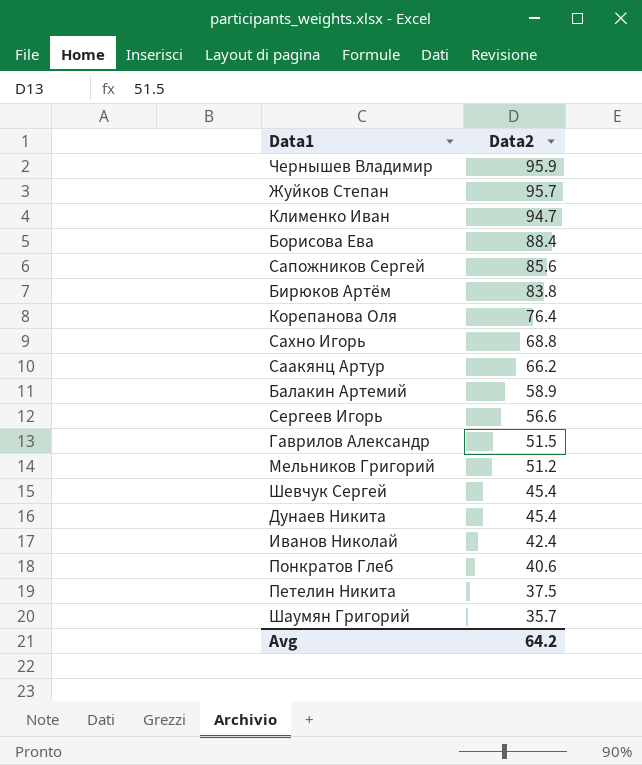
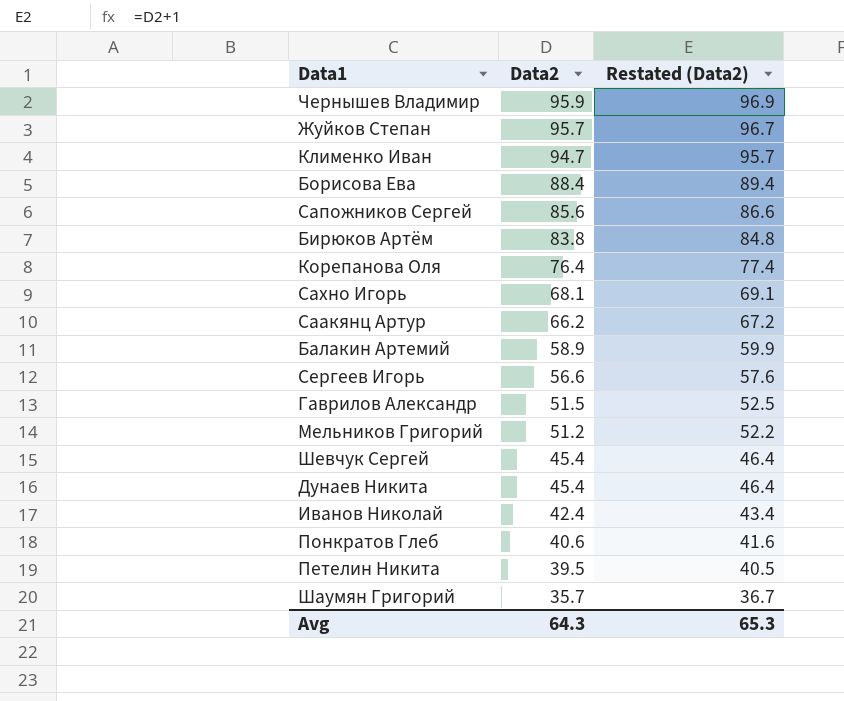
column Restated (Data2) | formula: none -> [Data2] + 1
Сахно Игорь | Data2: 68.8 -> 68.1
Петелин Никита | Data2: 37.5 -> 39.5
Avg | Data2: 64.2 -> 64.3

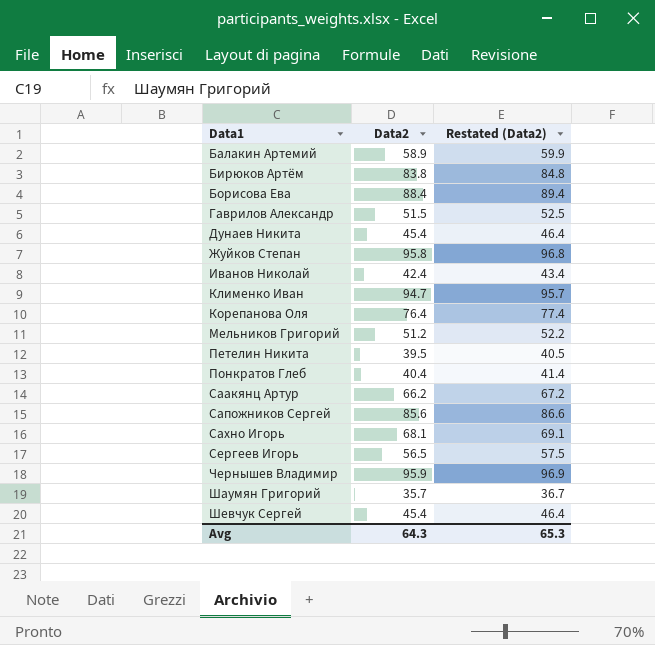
row order: Data2 descending -> Data1 ascending
Жуйков Степан | Data2: 95.7 -> 95.8
Жуйков Степан | Restated (Data2): 96.7 -> 96.8
Понкратов Глеб | Data2: 40.6 -> 40.4
Понкратов Глеб | Restated (Data2): 41.6 -> 41.4
Сергеев Игорь | Data2: 56.6 -> 56.5
Сергеев Игорь | Restated (Data2): 57.6 -> 57.5

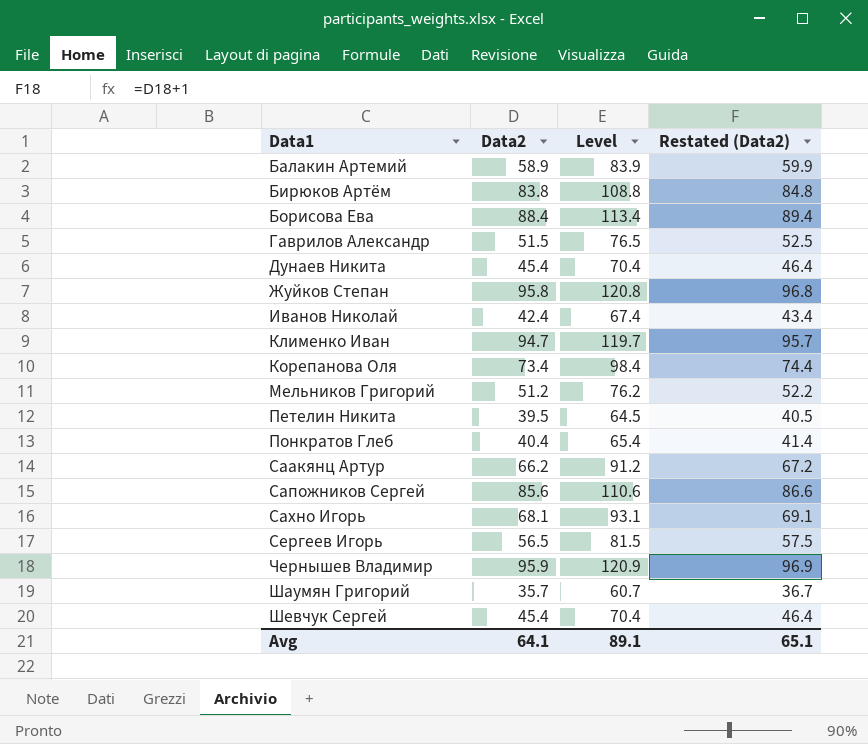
column Level | formula: none -> [Data2] + 25
Корепанова Оля | Data2: 76.4 -> 73.4
Корепанова Оля | Restated (Data2): 77.4 -> 74.4
Avg | Data2: 64.3 -> 64.1
Avg | Restated (Data2): 65.3 -> 65.1

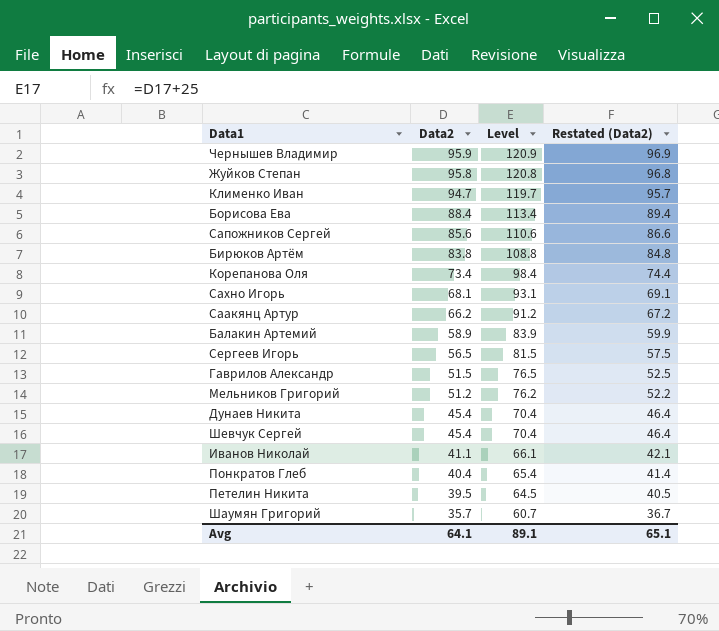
row order: Data1 ascending -> Data2 descending
Иванов Николай | Data2: 42.4 -> 41.1
Иванов Николай | Level: 67.4 -> 66.1
Иванов Николай | Restated (Data2): 43.4 -> 42.1

